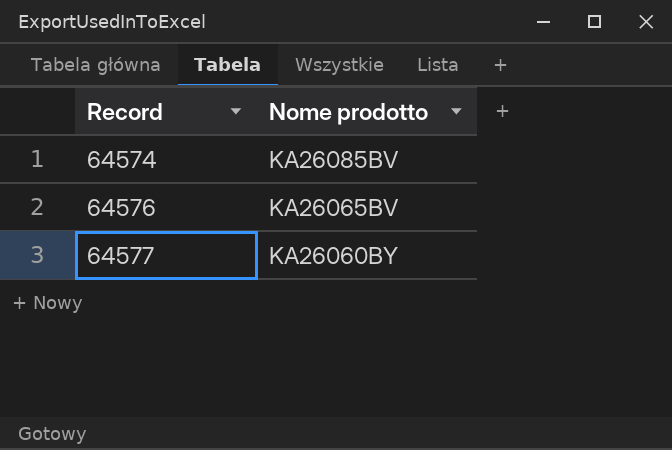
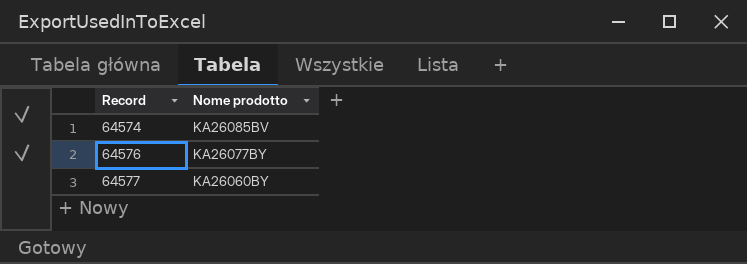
64576 | Nome prodotto: KA26065BV -> KA26077BY

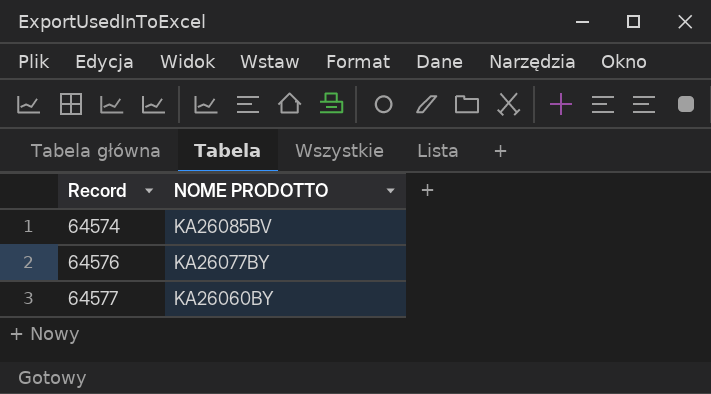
column name: Nome prodotto -> NOME PRODOTTO

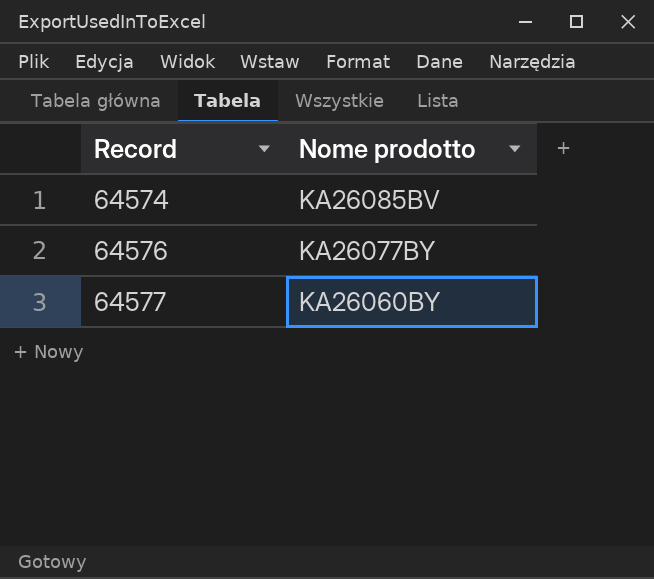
column name: NOME PRODOTTO -> Nome prodotto

